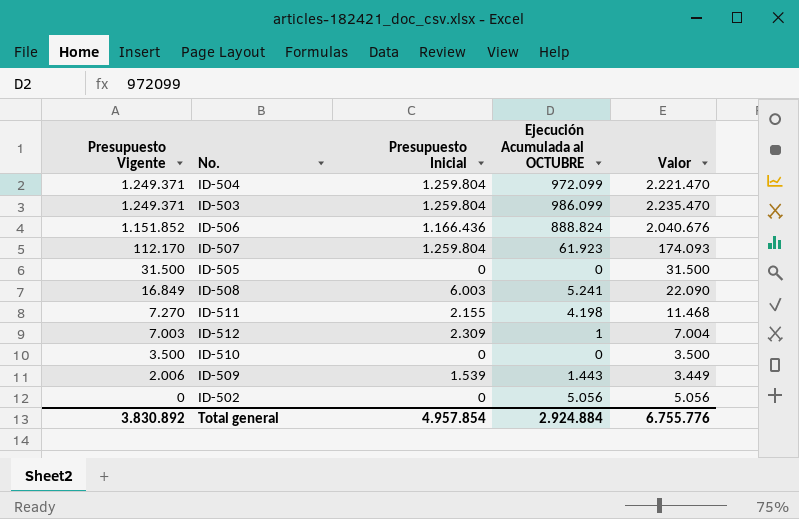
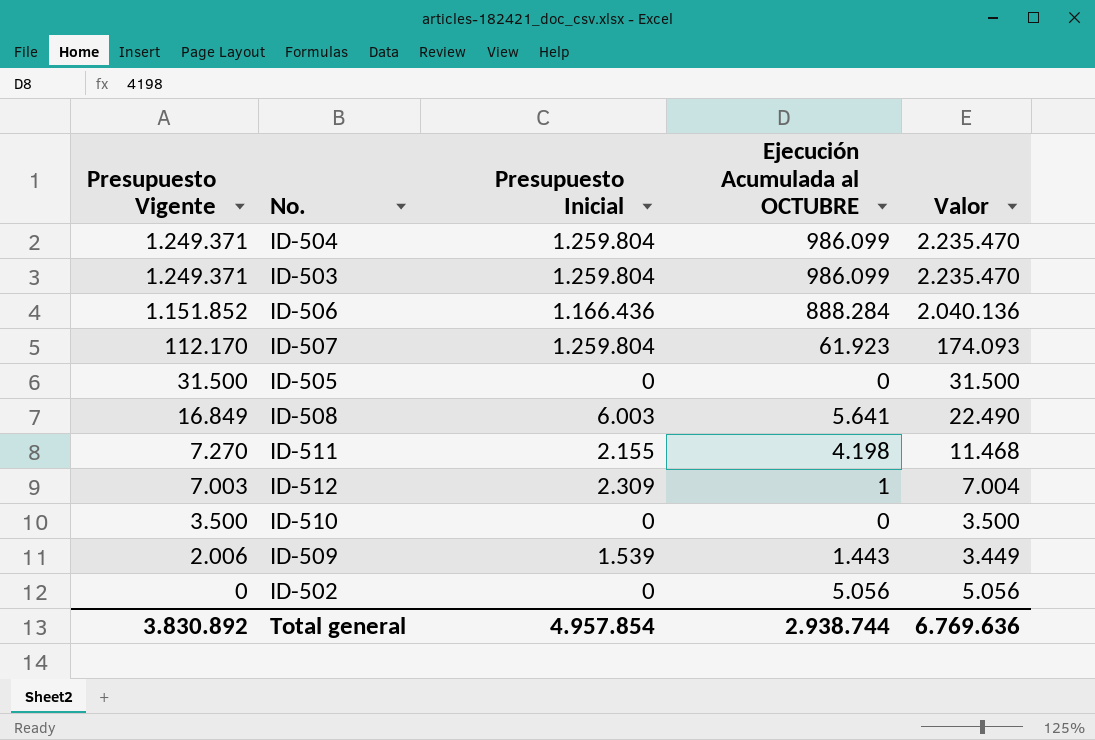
ID-504 | Ejecución Acumulada al OCTUBRE: 972.099 -> 986.099
ID-504 | Valor: 2.221.470 -> 2.235.470
ID-506 | Ejecución Acumulada al OCTUBRE: 888.824 -> 888.284
ID-506 | Valor: 2.040.676 -> 2.040.136
ID-508 | Ejecución Acumulada al OCTUBRE: 5.241 -> 5.641
ID-508 | Valor: 22.090 -> 22.490
Total general | Ejecución Acumulada al OCTUBRE: 2.924.884 -> 2.938.744
Total general | Valor: 6.755.776 -> 6.769.636

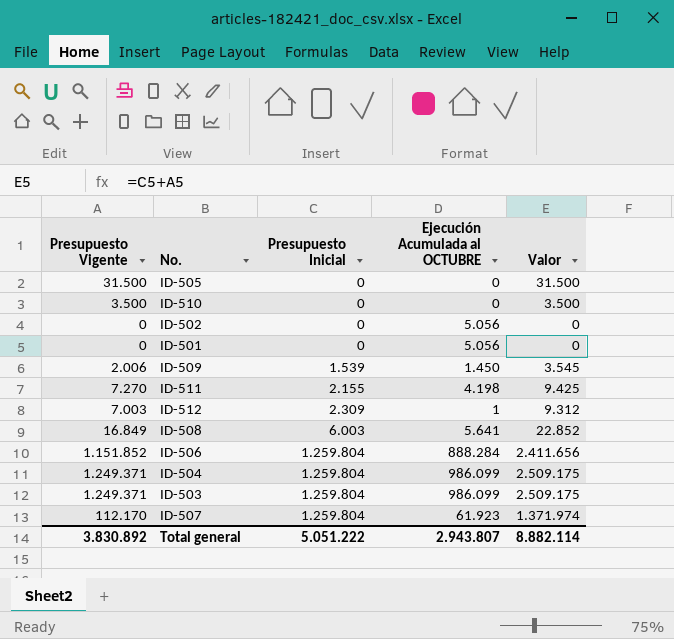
row order: Presupuesto Vigente descending -> Presupuesto Inicial ascending
column Valor | formula: [Presupuesto Vigente] + [Ejecución Acumulada al OCTUBRE] -> [Presupuesto Vigente] + [Presupuesto Inicial]
row ID-501: none -> 0 | 0 | 5.056 | 0
ID-509 | Ejecución Acumulada al OCTUBRE: 1.443 -> 1.450
ID-506 | Presupuesto Inicial: 1.166.436 -> 1.259.804
Total general | Presupuesto Inicial: 4.957.854 -> 5.051.222
Total general | Ejecución Acumulada al OCTUBRE: 2.938.744 -> 2.943.807
Total general | Valor: 6.769.636 -> 8.882.114

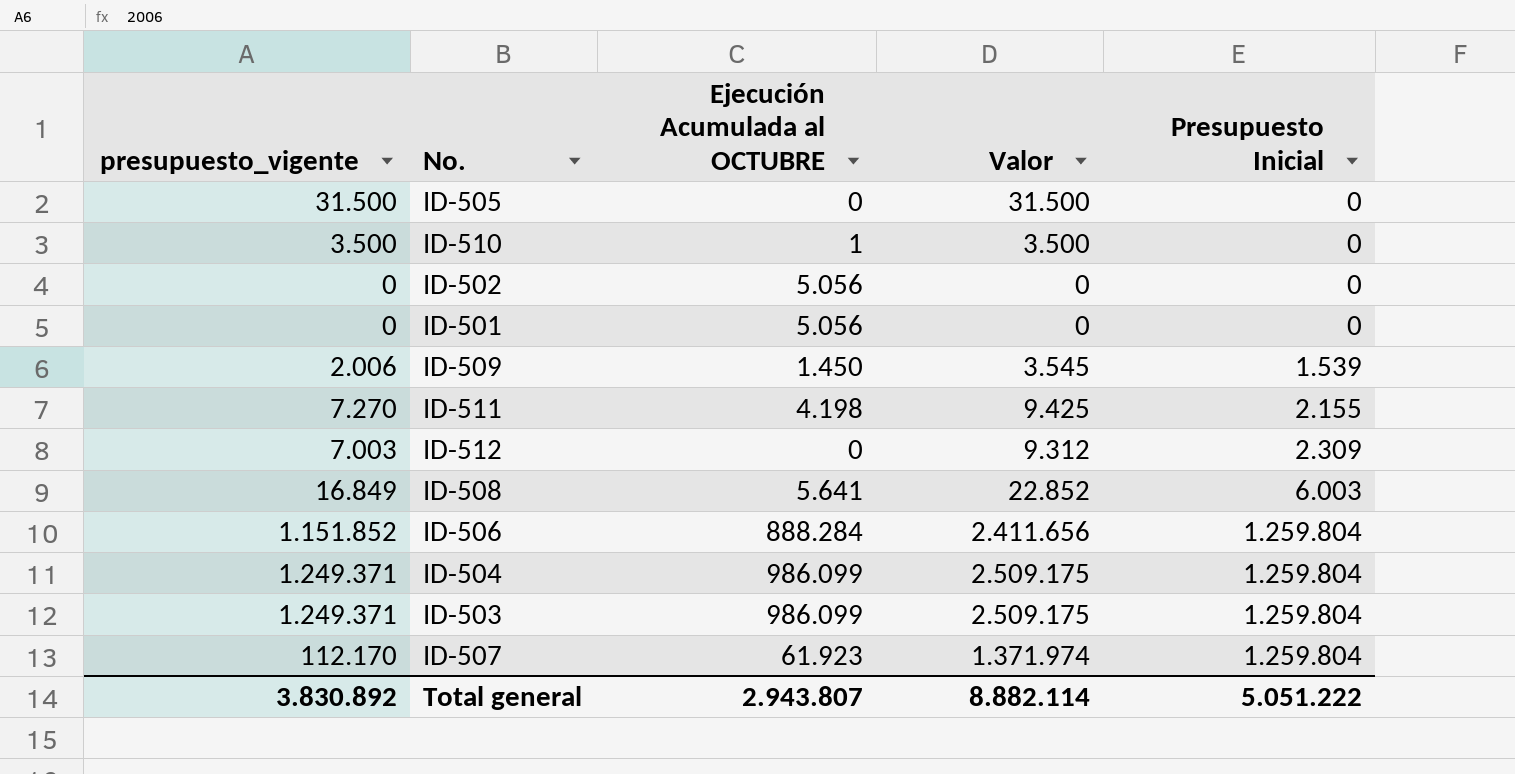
column name: Presupuesto Vigente -> presupuesto_vigente
column Presupuesto Inicial | position: 3 -> 5
ID-510 | Ejecución Acumulada al OCTUBRE: 0 -> 1
ID-512 | Ejecución Acumulada al OCTUBRE: 1 -> 0

